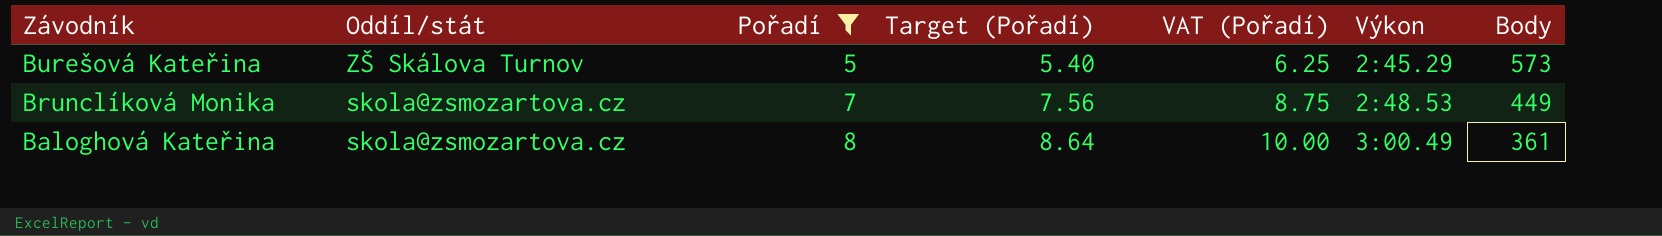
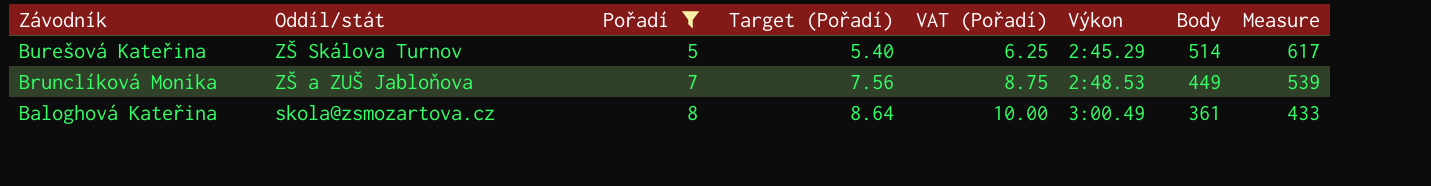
column Measure | formula: none -> [Body] * 1.2
Burešová Kateřina | Body: 573 -> 514
Brunclíková Monika | Oddíl/stát: skola@zsmozartova.cz -> ZŠ a ZUŠ Jabloňova

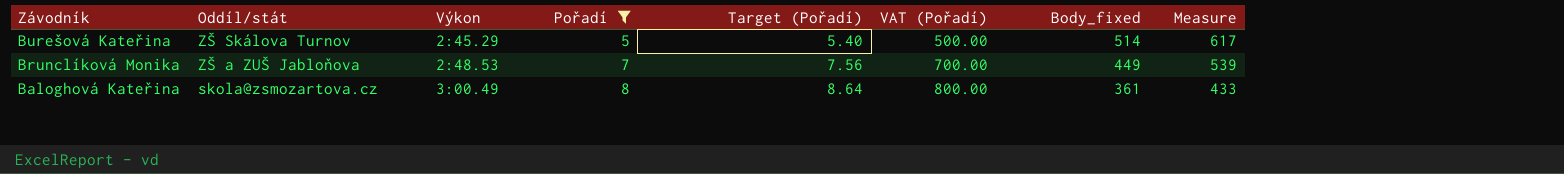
column Výkon | position: 6 -> 3
column VAT (Pořadí) | formula: [Pořadí] * 1.25 -> [Pořadí] * 100
column name: Body -> Body_fixed

